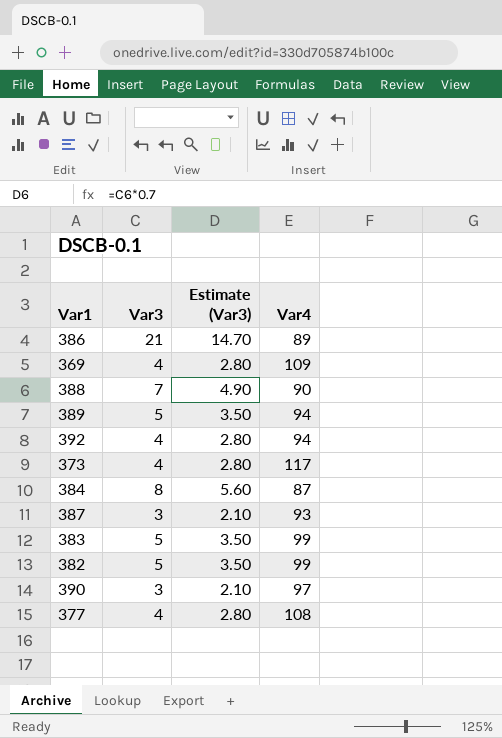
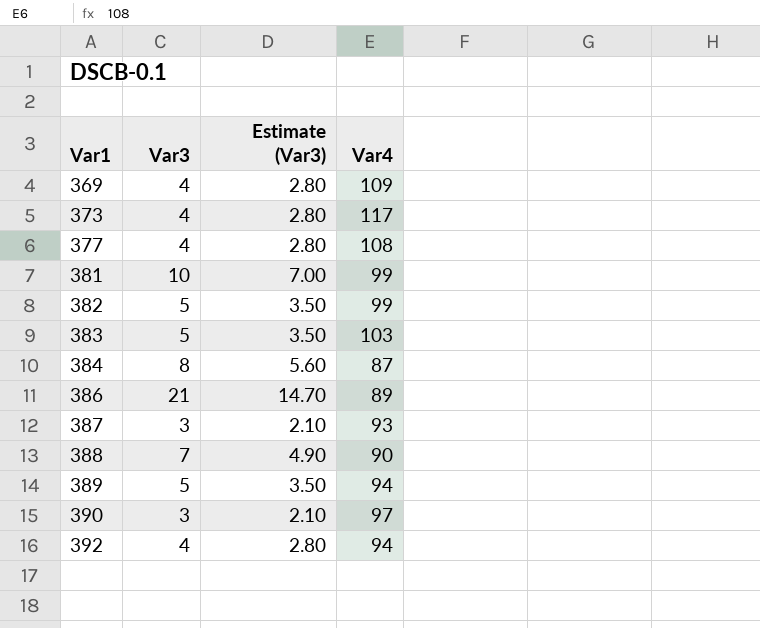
row order: none -> Var1 ascending
row 381: none -> 10 | 7.00 | 99
383 | Var4: 99 -> 103

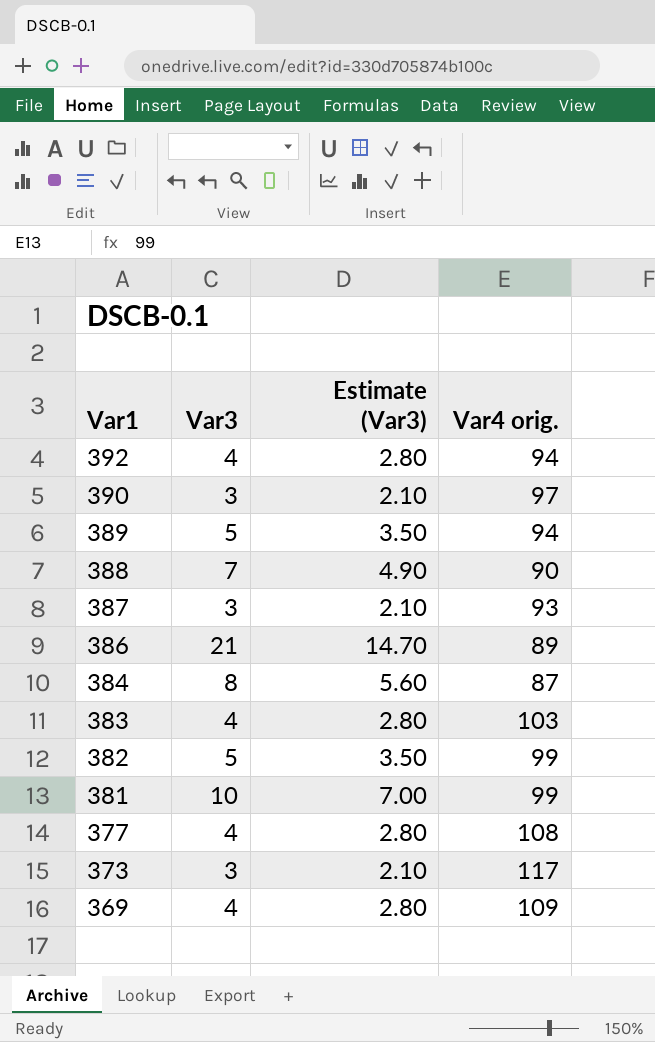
row order: Var1 ascending -> Var1 descending
column name: Var4 -> Var4 orig.
383 | Var3: 5 -> 4
383 | Estimate (Var3): 3.50 -> 2.80
373 | Var3: 4 -> 3
373 | Estimate (Var3): 2.80 -> 2.10

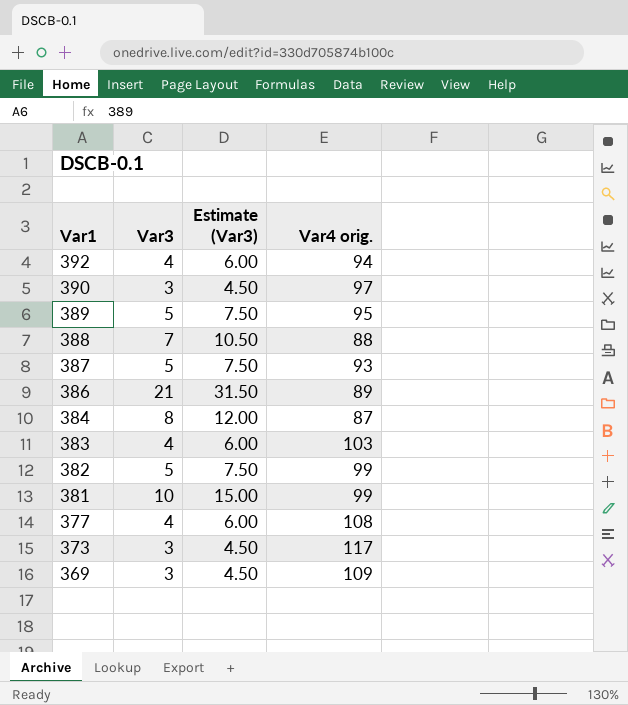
column Estimate (Var3) | formula: [Var3] * 0.7 -> [Var3] * 1.5
389 | Var4 orig.: 94 -> 95
388 | Var4 orig.: 90 -> 88
387 | Var3: 3 -> 5
369 | Var3: 4 -> 3

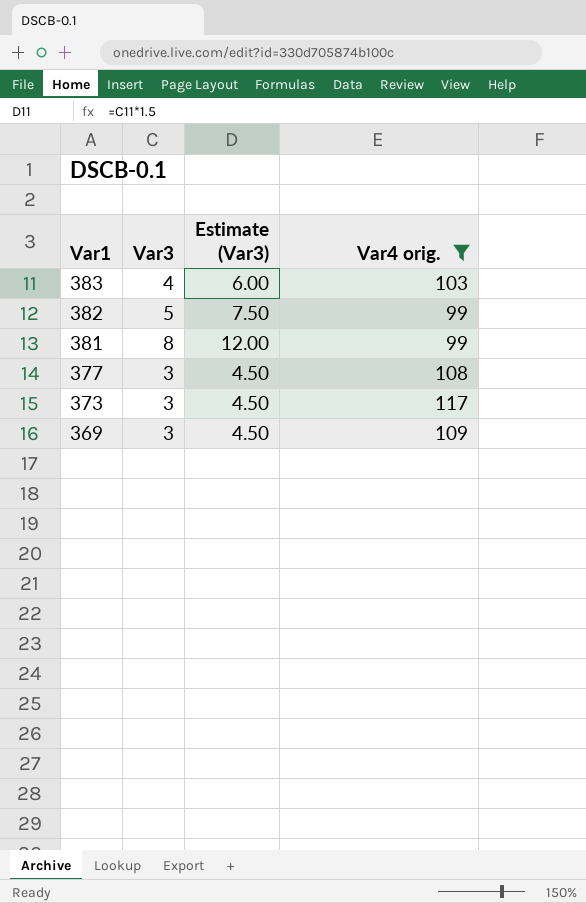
filter: none -> Var4 orig. >= 99
381 | Var3: 10 -> 8
381 | Estimate (Var3): 15.00 -> 12.00
377 | Var3: 4 -> 3
377 | Estimate (Var3): 6.00 -> 4.50

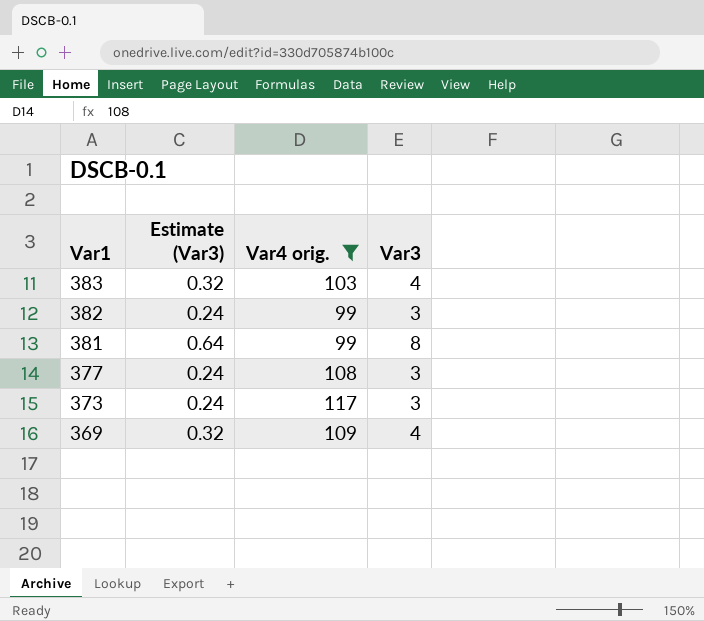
column Estimate (Var3) | formula: [Var3] * 1.5 -> [Var3] * 0.08
column Var3 | position: 2 -> 4
382 | Var3: 5 -> 3
369 | Var3: 3 -> 4

